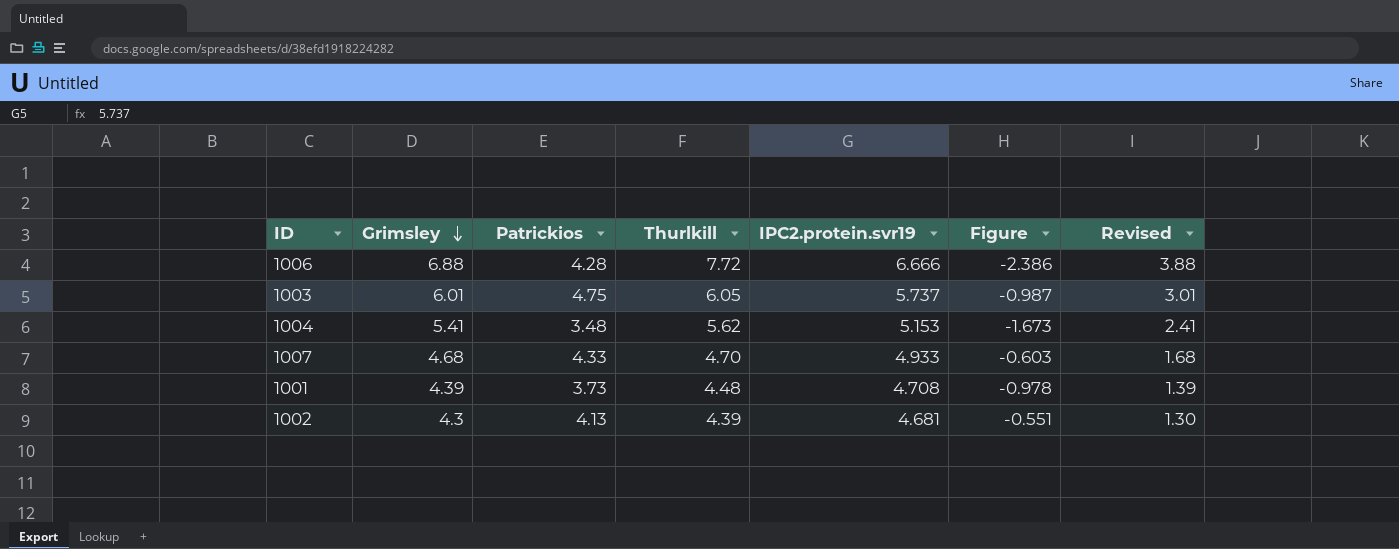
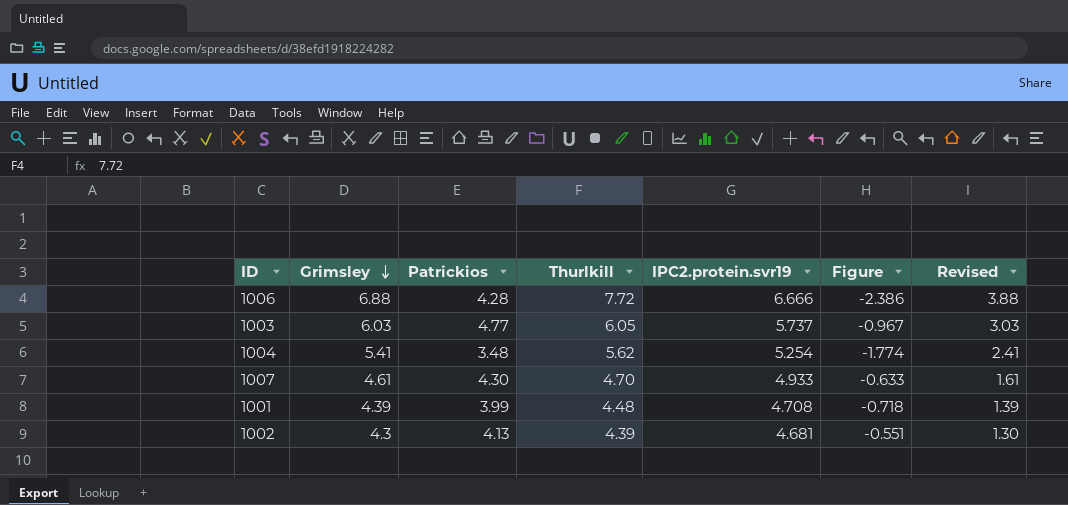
1003 | Grimsley: 6.01 -> 6.03
1003 | Patrickios: 4.75 -> 4.77
1003 | Figure: -0.987 -> -0.967
1003 | Revised: 3.01 -> 3.03
1004 | IPC2.protein.svr19: 5.153 -> 5.254
1004 | Figure: -1.673 -> -1.774
1007 | Grimsley: 4.68 -> 4.61
1007 | Patrickios: 4.33 -> 4.30
1007 | Figure: -0.603 -> -0.633
1007 | Revised: 1.68 -> 1.61
1001 | Patrickios: 3.73 -> 3.99
1001 | Figure: -0.978 -> -0.718

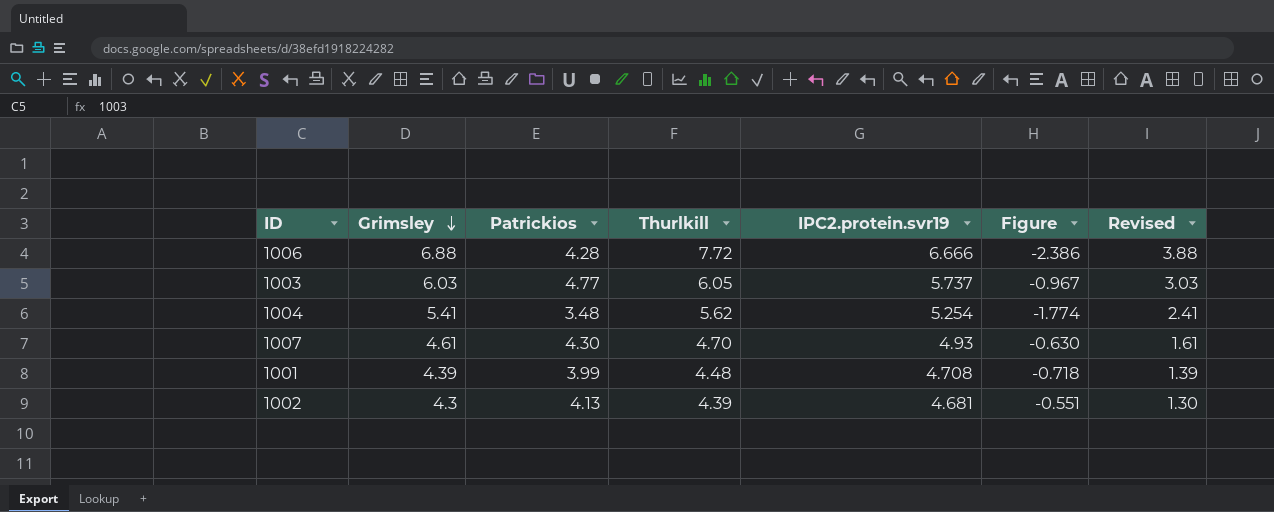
1007 | IPC2.protein.svr19: 4.933 -> 4.93
1007 | Figure: -0.633 -> -0.630

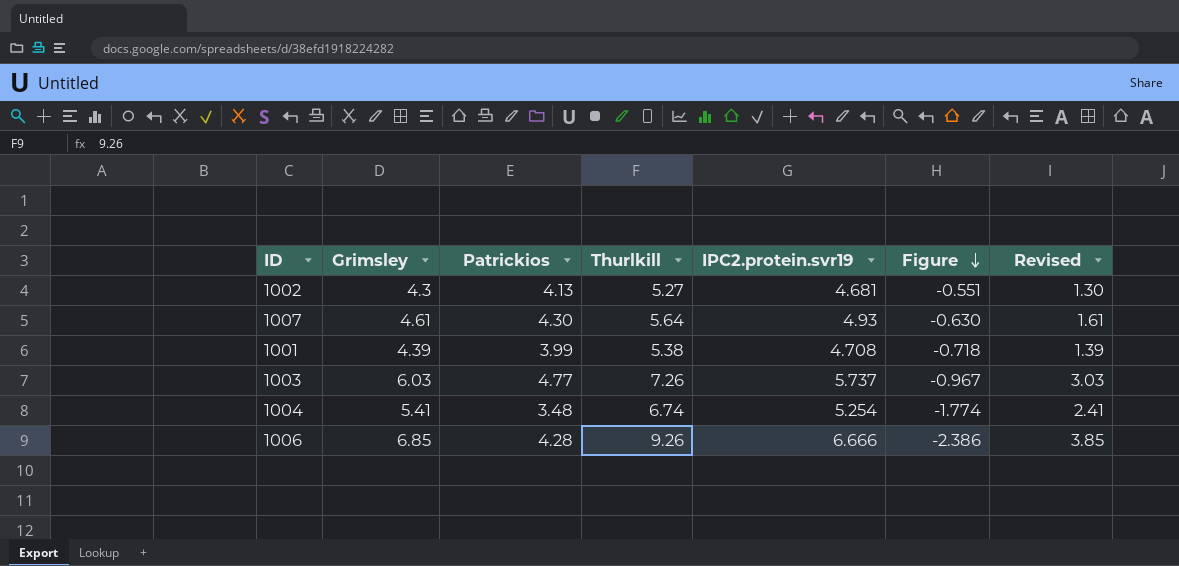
row order: Grimsley descending -> Figure descending
1002 | Thurlkill: 4.39 -> 5.27
1007 | Thurlkill: 4.70 -> 5.64
1001 | Thurlkill: 4.48 -> 5.38
1003 | Thurlkill: 6.05 -> 7.26
1004 | Thurlkill: 5.62 -> 6.74
1006 | Grimsley: 6.88 -> 6.85
1006 | Thurlkill: 7.72 -> 9.26
1006 | Revised: 3.88 -> 3.85

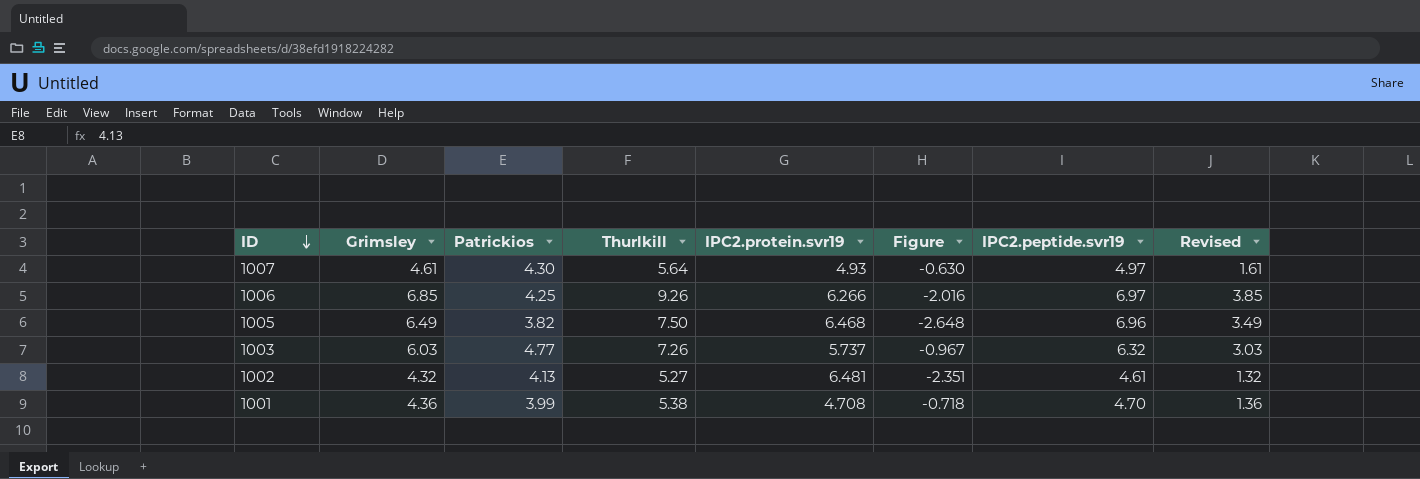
row order: Figure descending -> ID descending
column IPC2.peptide.svr19 | position: none -> 7
row 1004: 5.41 | 3.48 | 6.74 | 5.254 | -1.774 | 2.41 -> none
1006 | Patrickios: 4.28 -> 4.25
1006 | IPC2.protein.svr19: 6.666 -> 6.266
1006 | Figure: -2.386 -> -2.016
row 1005: none -> 6.49 | 3.82 | 7.50 | 6.468 | -2.648 | 6.96 | 3.49
1002 | Grimsley: 4.3 -> 4.32
1002 | IPC2.protein.svr19: 4.681 -> 6.481
1002 | Figure: -0.551 -> -2.351
1002 | Revised: 1.30 -> 1.32
1001 | Grimsley: 4.39 -> 4.36
1001 | Revised: 1.39 -> 1.36

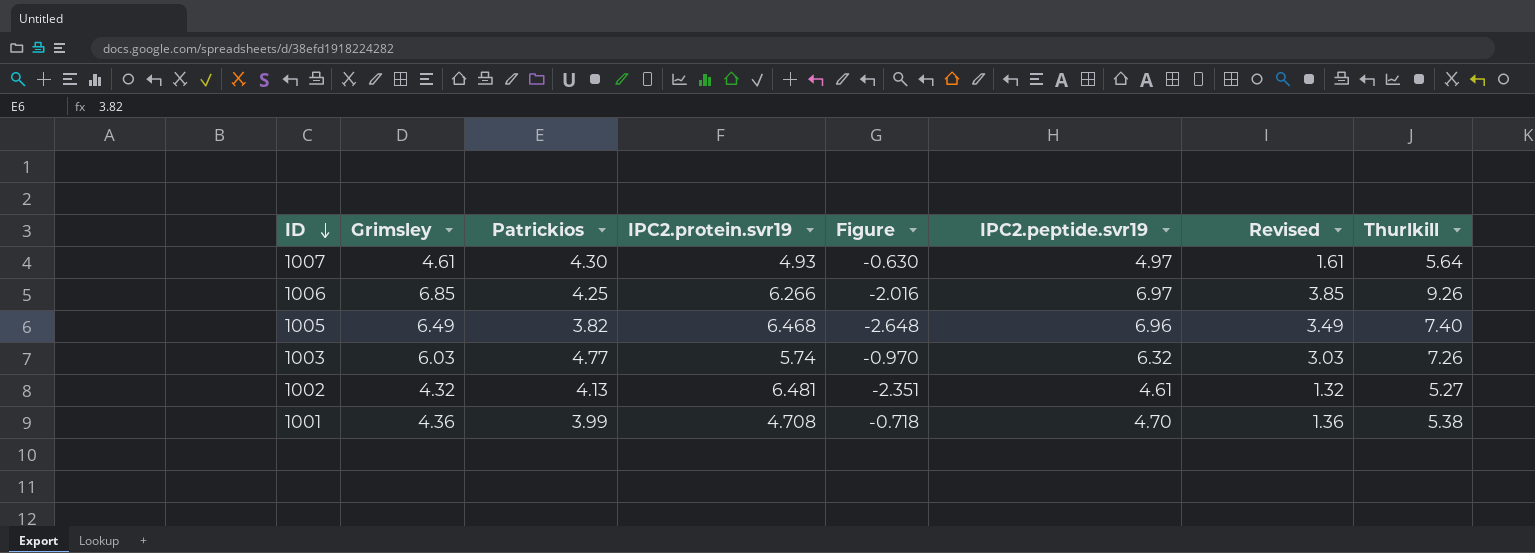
column Thurlkill | position: 4 -> 8
1005 | Thurlkill: 7.50 -> 7.40
1003 | IPC2.protein.svr19: 5.737 -> 5.74
1003 | Figure: -0.967 -> -0.970

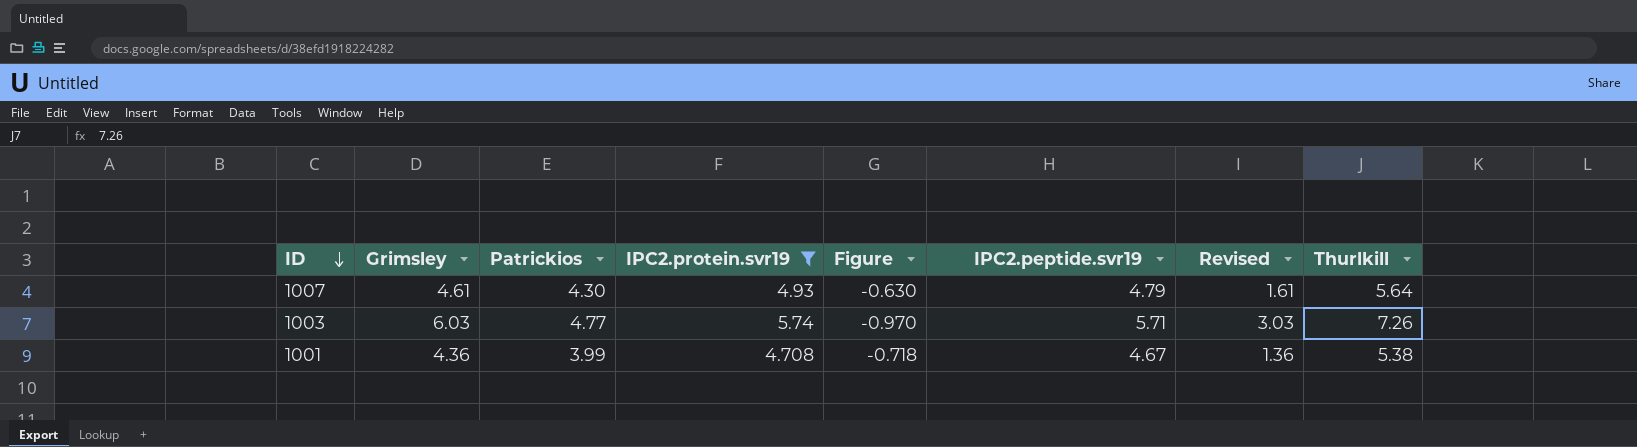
filter: none -> IPC2.protein.svr19 <= 5.74
1007 | IPC2.peptide.svr19: 4.97 -> 4.79
1003 | IPC2.peptide.svr19: 6.32 -> 5.71
1001 | IPC2.peptide.svr19: 4.70 -> 4.67

